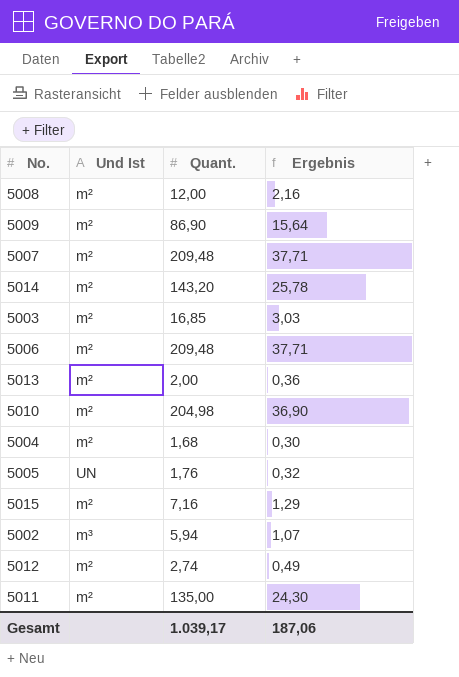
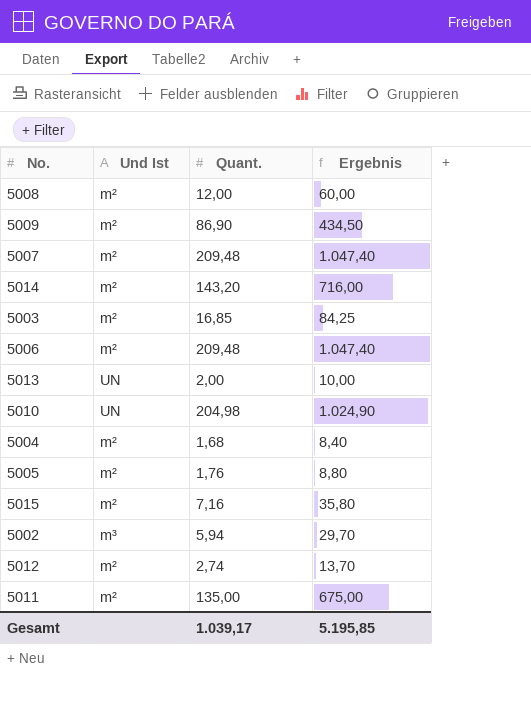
column Ergebnis | formula: [Quant.] * 0,18 -> [Quant.] * 5
5013 | Und Ist: m² -> UN
5010 | Und Ist: m² -> UN
5005 | Und Ist: UN -> m²
Gesamt | Ergebnis: 187,06 -> 5.195,85

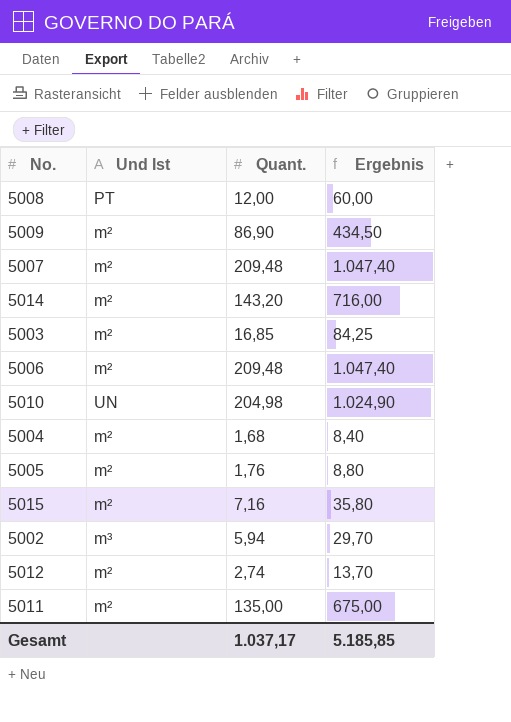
row 5013: UN | 2,00 | 10,00 -> none
5008 | Und Ist: m² -> PT
Gesamt | Quant.: 1.039,17 -> 1.037,17
Gesamt | Ergebnis: 5.195,85 -> 5.185,85

